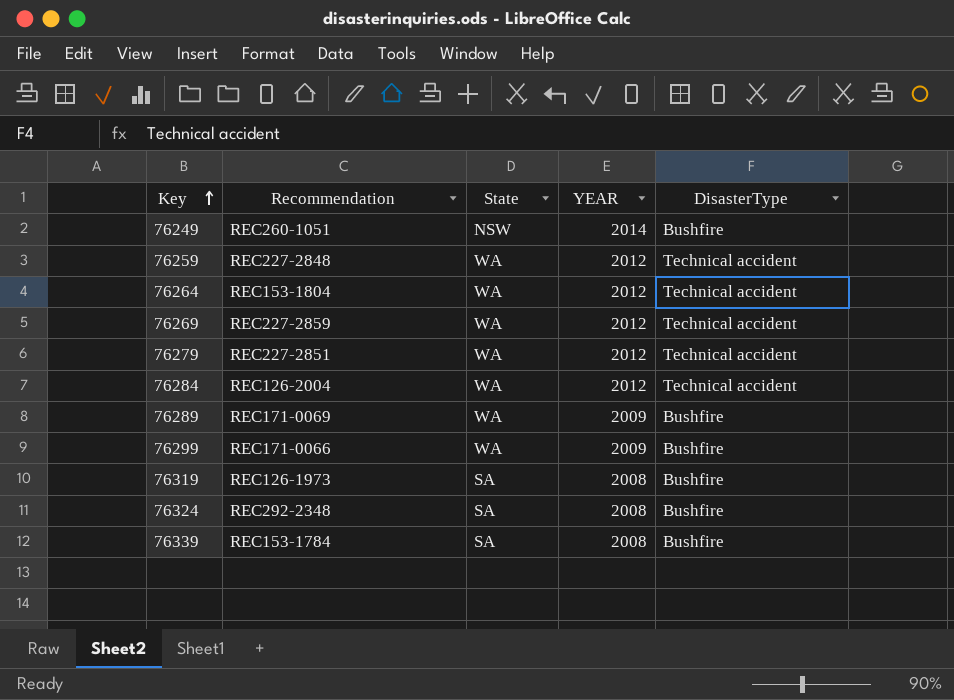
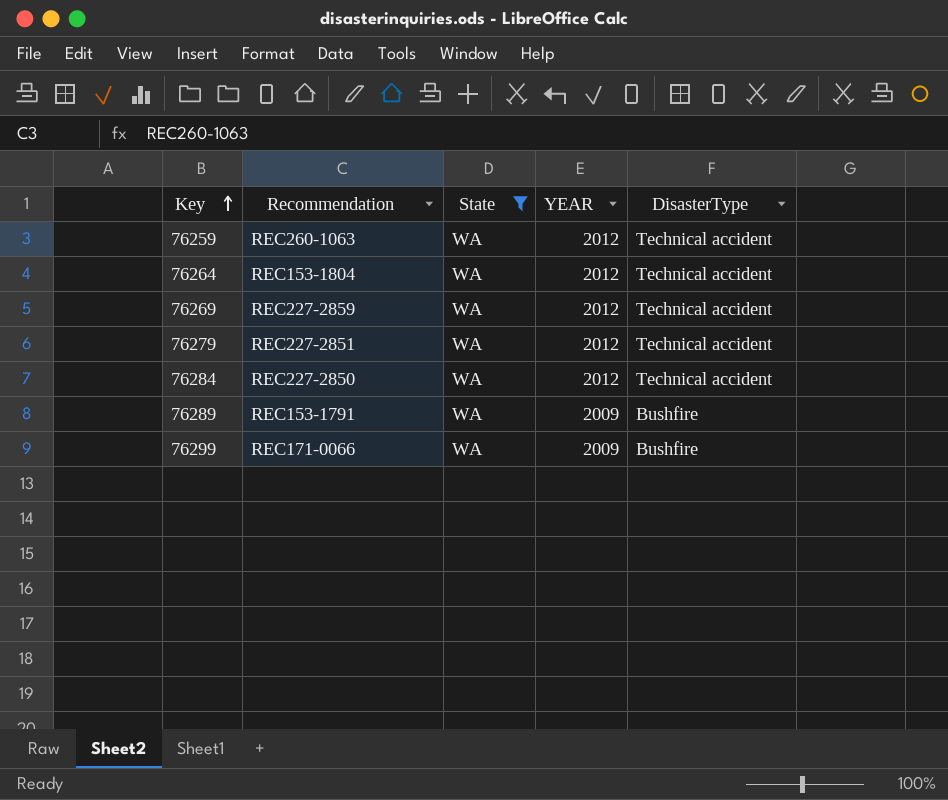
filter: none -> State = WA
76259 | Recommendation: REC227-2848 -> REC260-1063
76284 | Recommendation: REC126-2004 -> REC227-2850
76289 | Recommendation: REC171-0069 -> REC153-1791

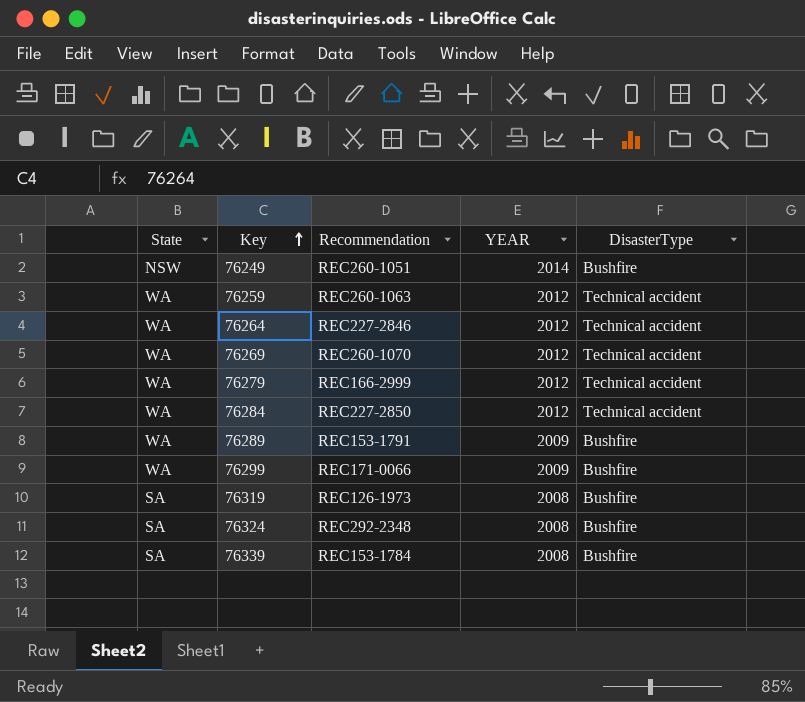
filter: State = WA -> none
column State | position: 3 -> 1
76264 | Recommendation: REC153-1804 -> REC227-2846
76269 | Recommendation: REC227-2859 -> REC260-1070
76279 | Recommendation: REC227-2851 -> REC166-2999

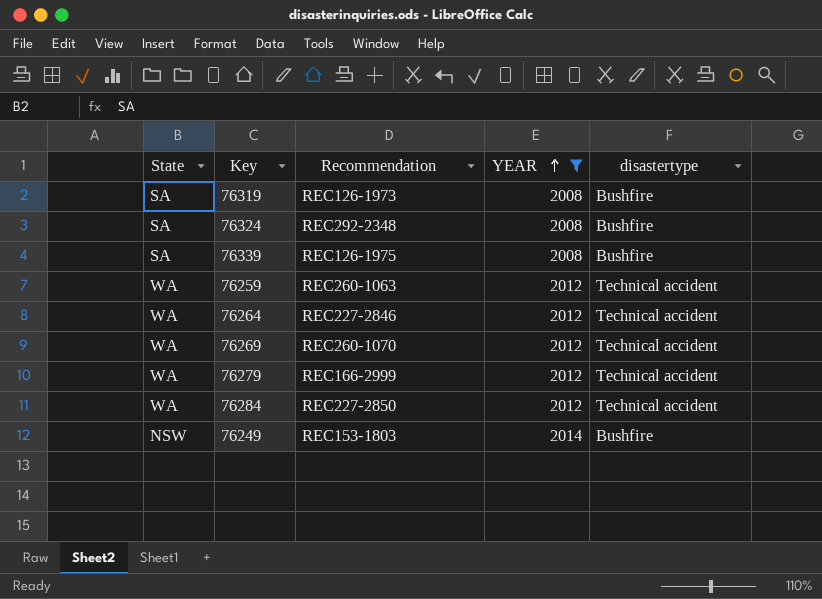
filter: none -> YEAR != 2009
row order: Key ascending -> YEAR ascending
column name: DisasterType -> disastertype
76339 | Recommendation: REC153-1784 -> REC126-1975
76249 | Recommendation: REC260-1051 -> REC153-1803

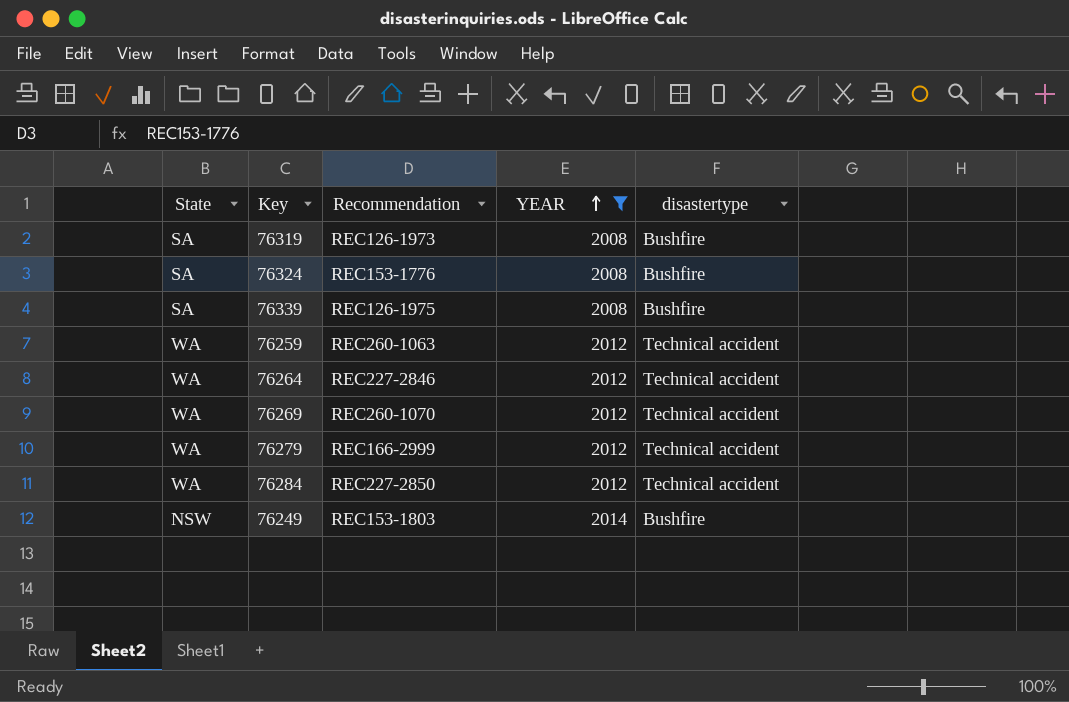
76324 | Recommendation: REC292-2348 -> REC153-1776

